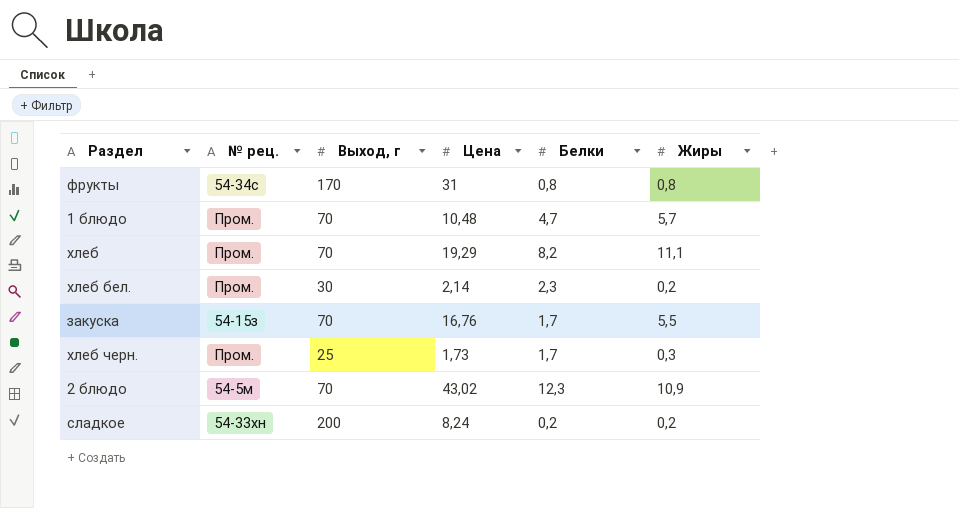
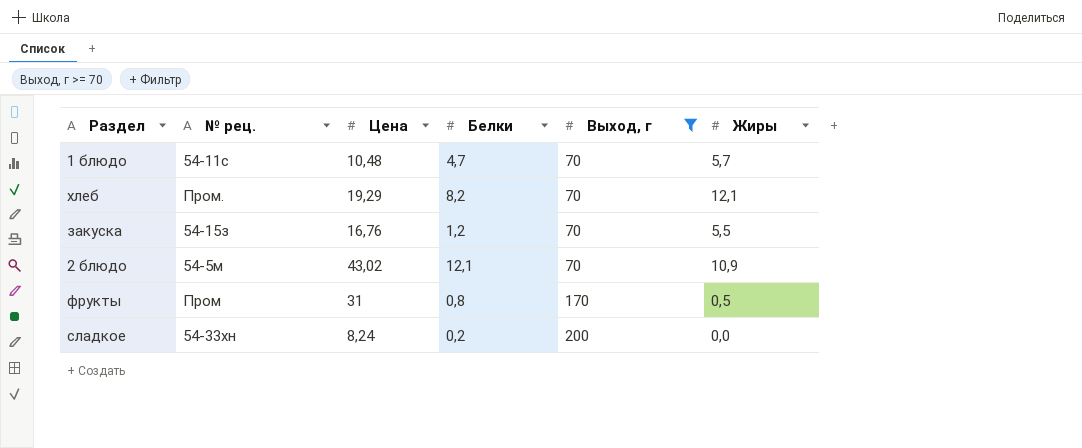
filter: none -> Выход, г >= 70
row order: none -> Выход, г ascending
column Выход, г | position: 3 -> 5
1 блюдо | № рец.: Пром. -> 54-11с
хлеб | Жиры: 11,1 -> 12,1
закуска | Белки: 1,7 -> 1,2
2 блюдо | Белки: 12,3 -> 12,1
фрукты | № рец.: 54-34с -> Пром
фрукты | Жиры: 0,8 -> 0,5
сладкое | Жиры: 0,2 -> 0,0

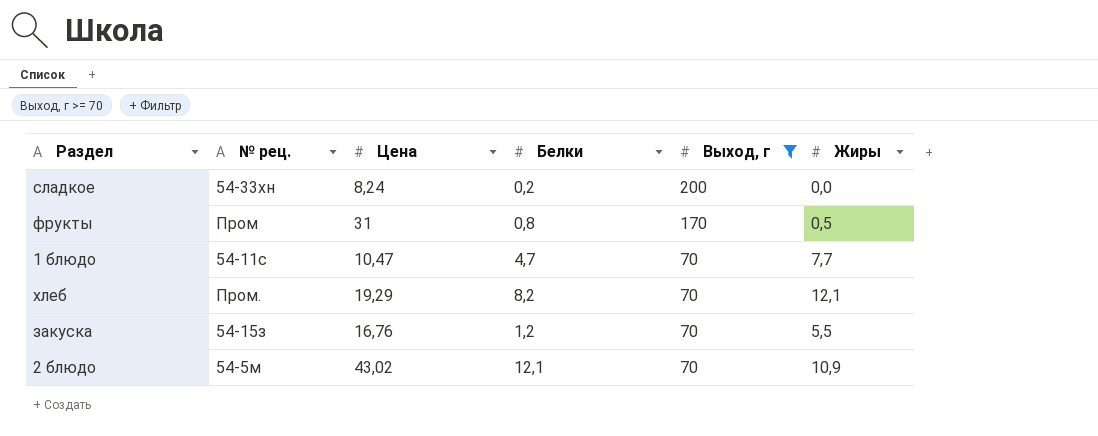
row order: Выход, г ascending -> Выход, г descending
1 блюдо | Цена: 10,48 -> 10,47
1 блюдо | Жиры: 5,7 -> 7,7

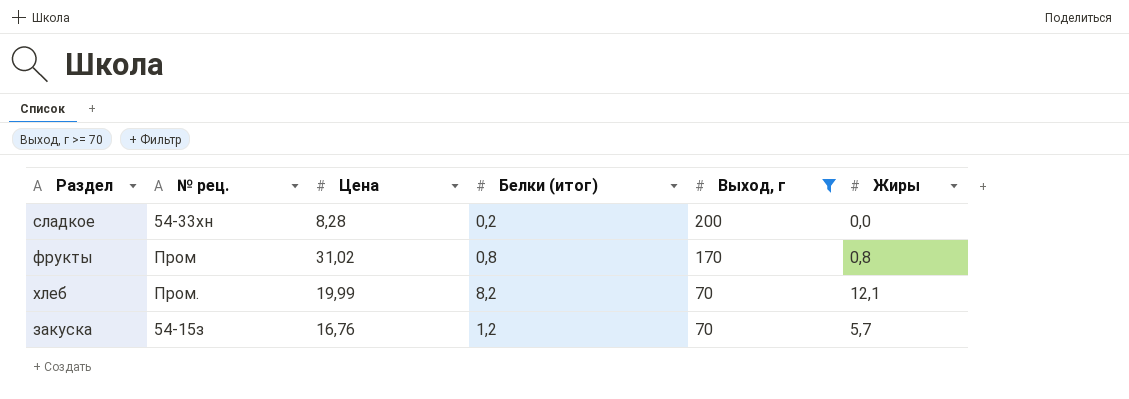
column name: Белки -> Белки (итог)
row 1 блюдо: 54-11с | 10,47 | 4,7 | 70 | 7,7 -> none
row 2 блюдо: 54-5м | 43,02 | 12,1 | 70 | 10,9 -> none
сладкое | Цена: 8,24 -> 8,28
фрукты | Цена: 31 -> 31,02
фрукты | Жиры: 0,5 -> 0,8
хлеб | Цена: 19,29 -> 19,99
закуска | Жиры: 5,5 -> 5,7

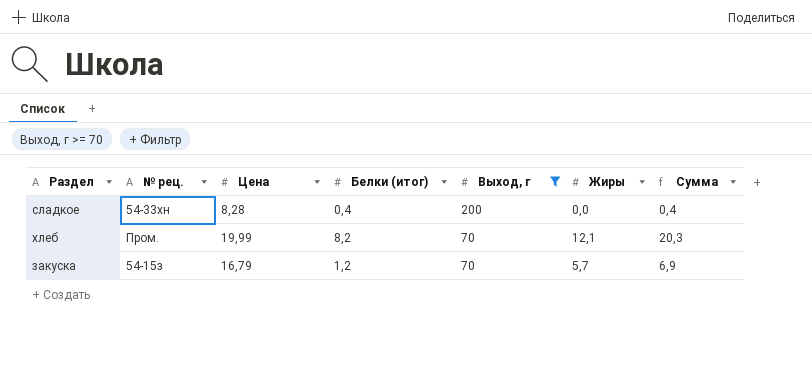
column Сумма | formula: none -> [Белки (итог)] + [Жиры]
row фрукты: Пром | 31,02 | 0,8 | 170 | 0,8 -> none
сладкое | Белки (итог): 0,2 -> 0,4
закуска | Цена: 16,76 -> 16,79

